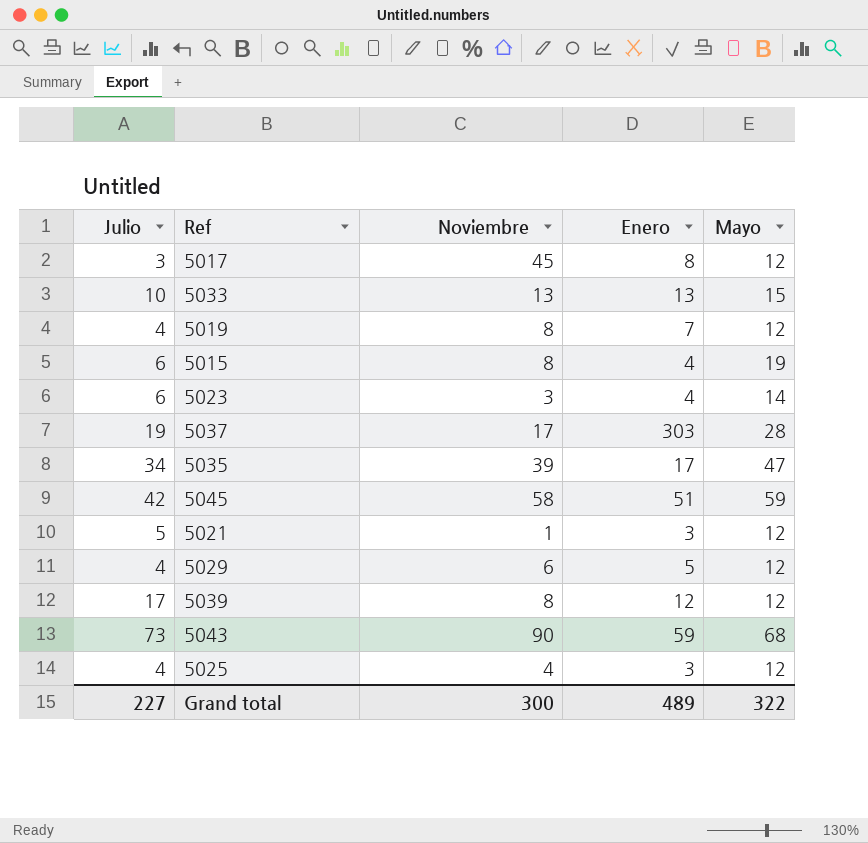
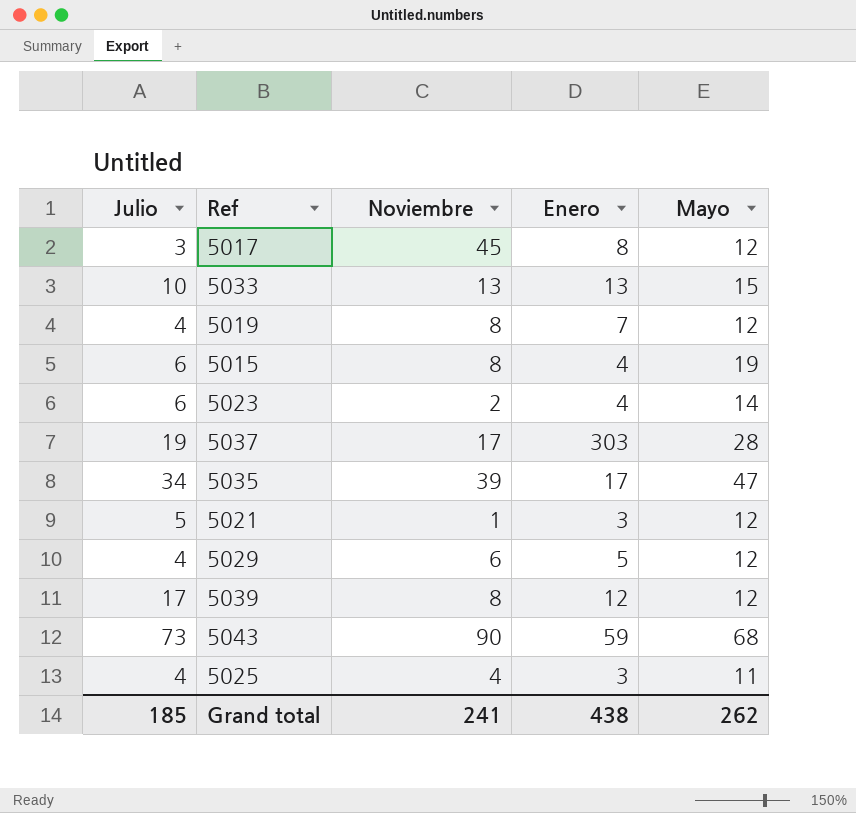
row 5045: 42 | 58 | 51 | 59 -> none
5023 | Noviembre: 3 -> 2
5025 | Mayo: 12 -> 11
Grand total | Julio: 227 -> 185
Grand total | Noviembre: 300 -> 241
Grand total | Enero: 489 -> 438
Grand total | Mayo: 322 -> 262

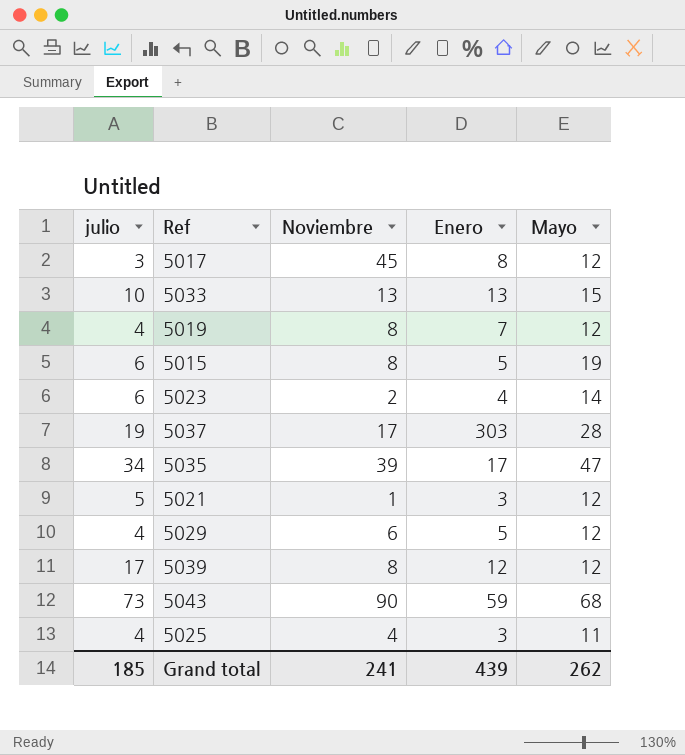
column name: Julio -> julio
5015 | Enero: 4 -> 5
Grand total | Enero: 438 -> 439

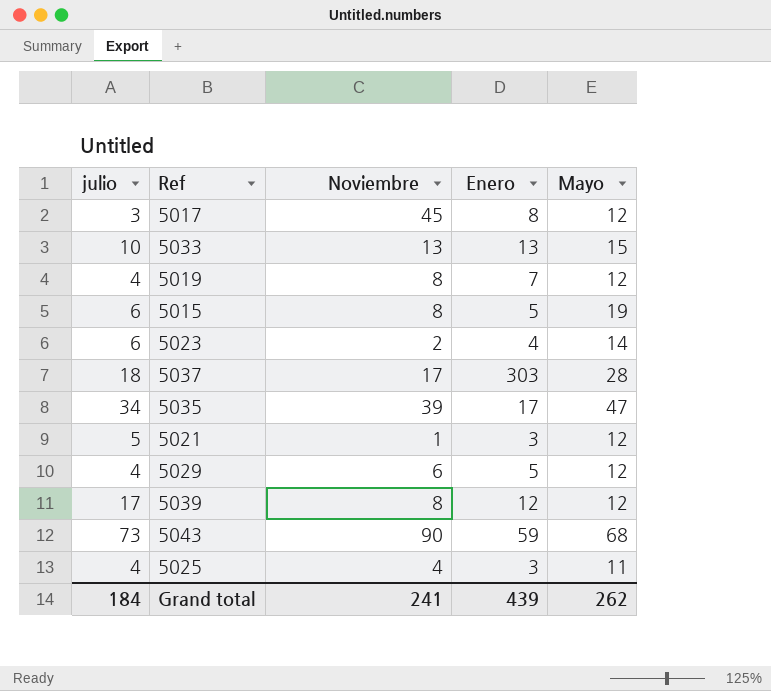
5037 | julio: 19 -> 18
Grand total | julio: 185 -> 184

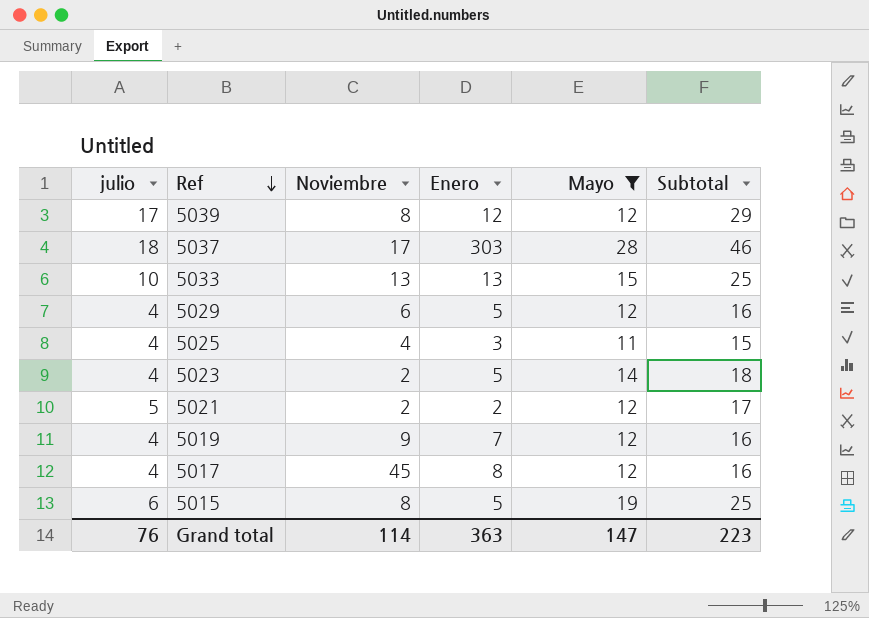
filter: none -> Mayo <= 28
row order: none -> Ref descending
column Subtotal | formula: none -> [julio] + [Mayo]
5023 | julio: 6 -> 4
5023 | Enero: 4 -> 5
5021 | Noviembre: 1 -> 2
5021 | Enero: 3 -> 2
5019 | Noviembre: 8 -> 9
5017 | julio: 3 -> 4
Grand total | julio: 184 -> 76
Grand total | Noviembre: 241 -> 114
Grand total | Enero: 439 -> 363
Grand total | Mayo: 262 -> 147

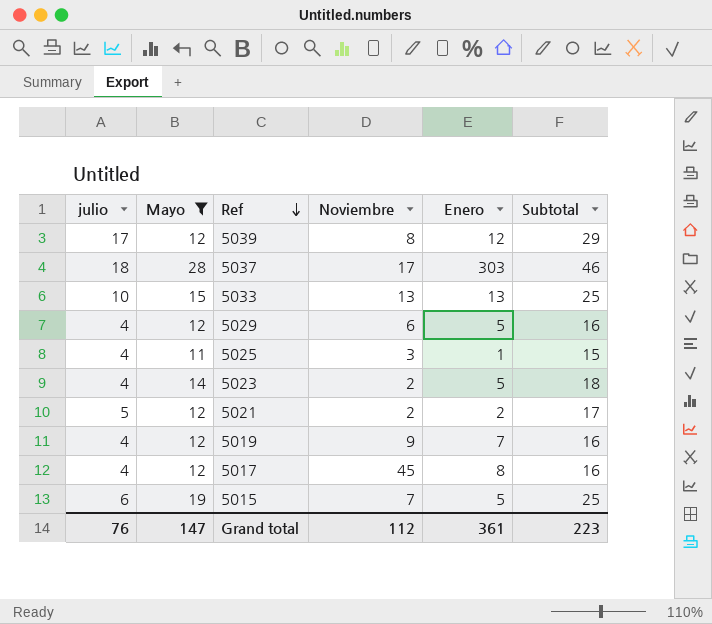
column Mayo | position: 5 -> 2
5025 | Noviembre: 4 -> 3
5025 | Enero: 3 -> 1
5015 | Noviembre: 8 -> 7
Grand total | Noviembre: 114 -> 112
Grand total | Enero: 363 -> 361

